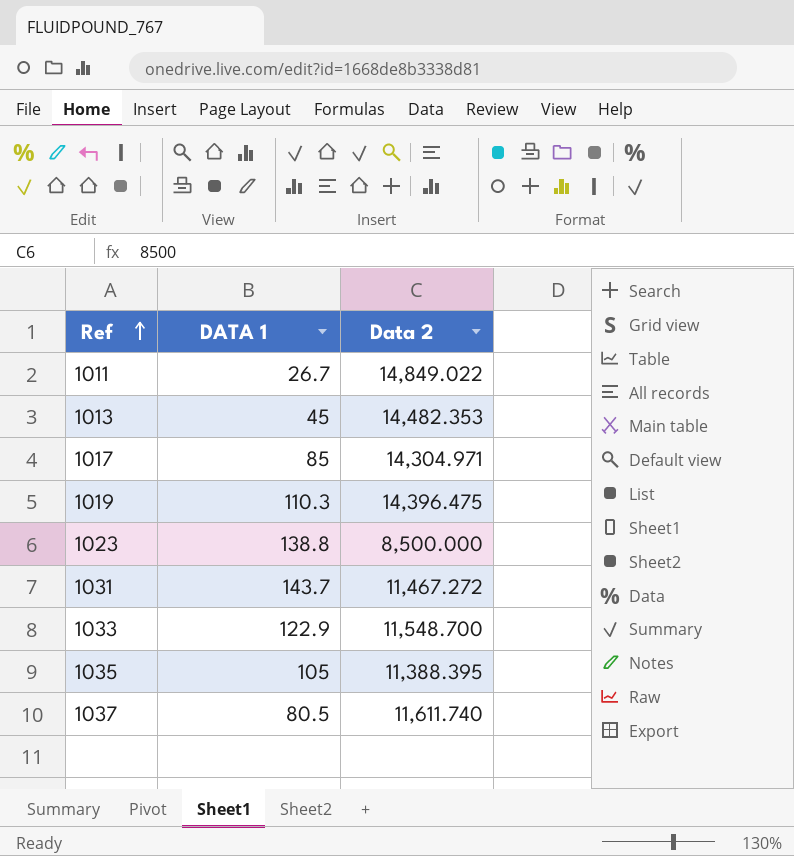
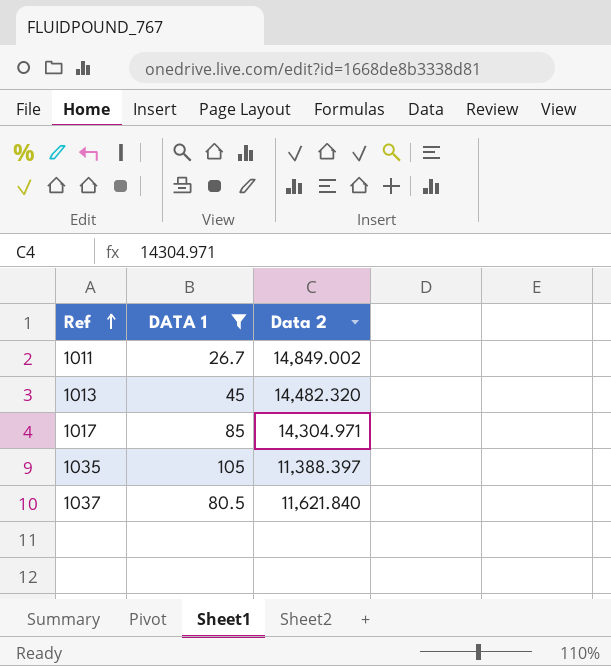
filter: none -> DATA 1 <= 105
1011 | Data 2: 14,849.022 -> 14,849.002
1013 | Data 2: 14,482.353 -> 14,482.320
1035 | Data 2: 11,388.395 -> 11,388.397
1037 | Data 2: 11,611.740 -> 11,621.840

